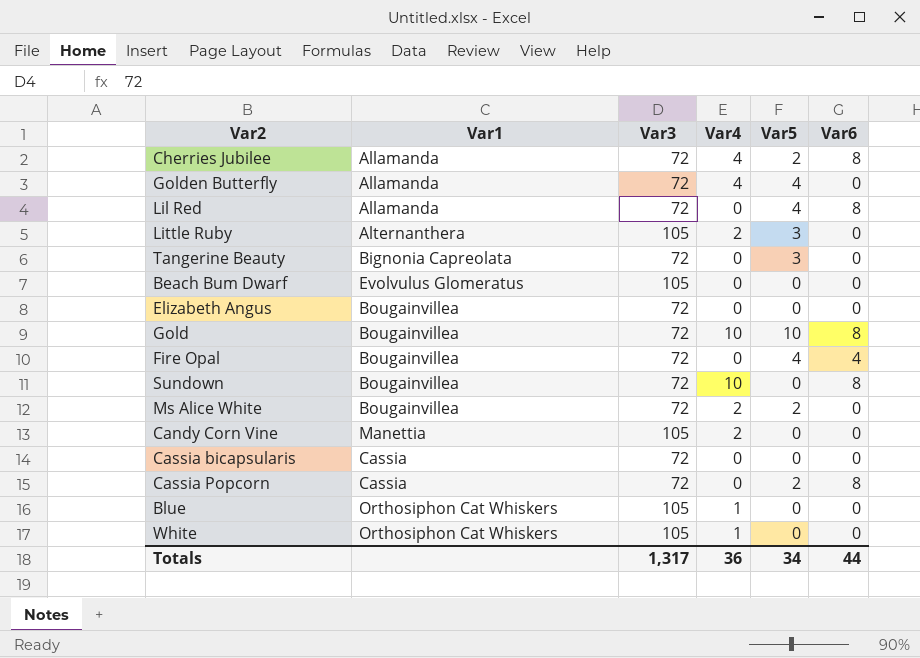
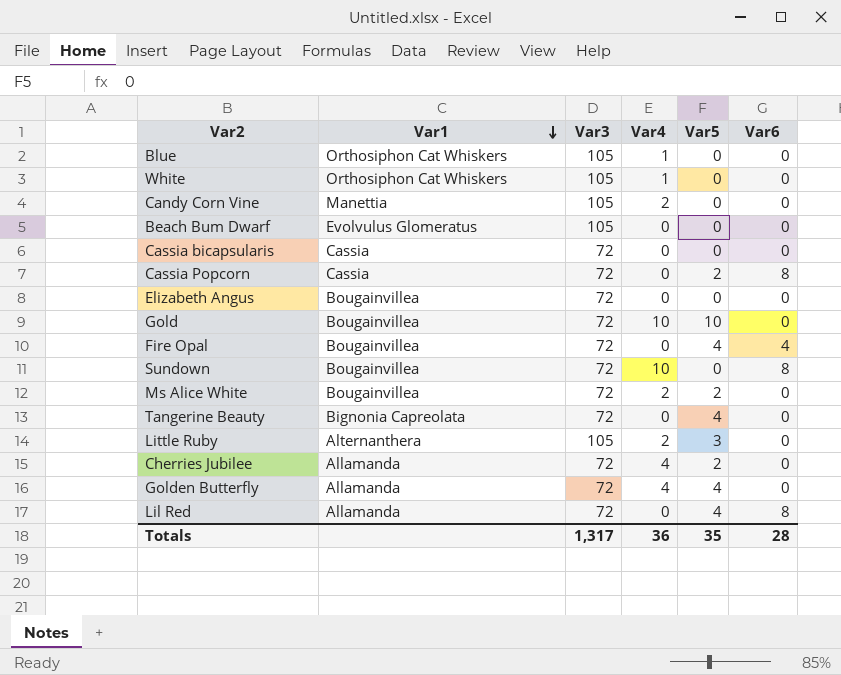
row order: none -> Var1 descending
Gold | Var6: 8 -> 0
Tangerine Beauty | Var5: 3 -> 4
Cherries Jubilee | Var6: 8 -> 0
Totals | Var5: 34 -> 35
Totals | Var6: 44 -> 28

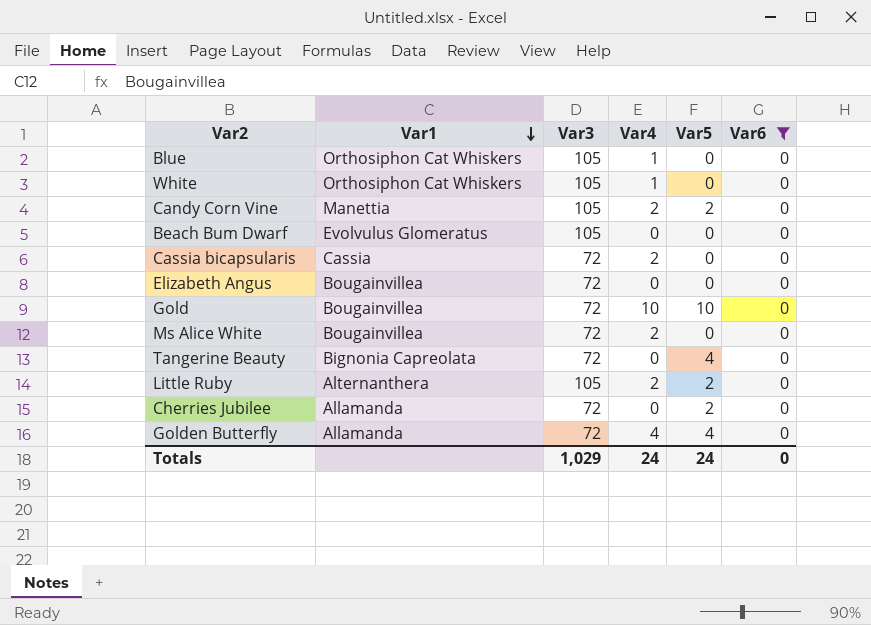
filter: none -> Var6 = 0
Candy Corn Vine | Var5: 0 -> 2
Cassia bicapsularis | Var4: 0 -> 2
Ms Alice White | Var5: 2 -> 0
Little Ruby | Var5: 3 -> 2
Cherries Jubilee | Var4: 4 -> 0
Totals | Var3: 1,317 -> 1,029
Totals | Var4: 36 -> 24
Totals | Var5: 35 -> 24
Totals | Var6: 28 -> 0

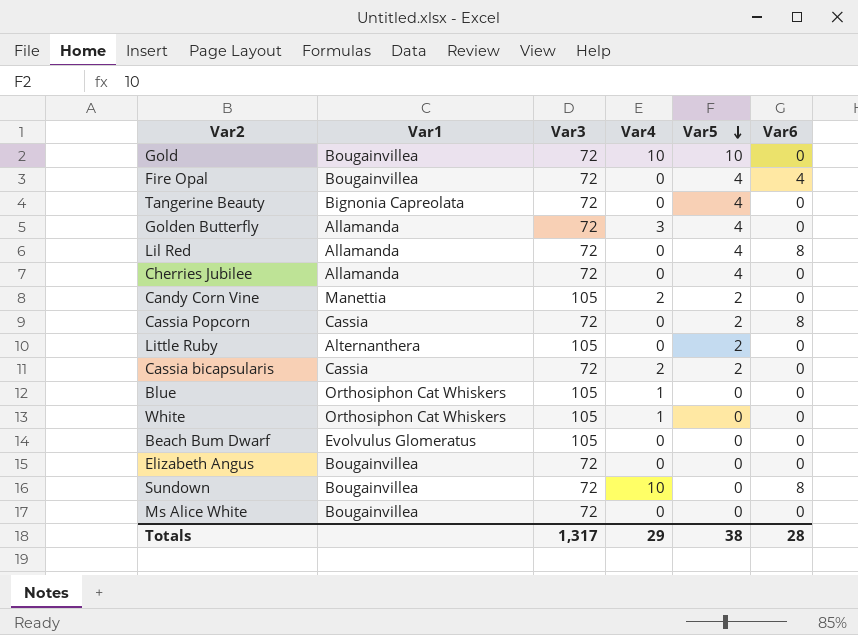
filter: Var6 = 0 -> none
row order: Var1 descending -> Var5 descending
Golden Butterfly | Var4: 4 -> 3
Cherries Jubilee | Var5: 2 -> 4
Little Ruby | Var4: 2 -> 0
Cassia bicapsularis | Var5: 0 -> 2
Ms Alice White | Var4: 2 -> 0
Totals | Var3: 1,029 -> 1,317
Totals | Var4: 24 -> 29
Totals | Var5: 24 -> 38
Totals | Var6: 0 -> 28

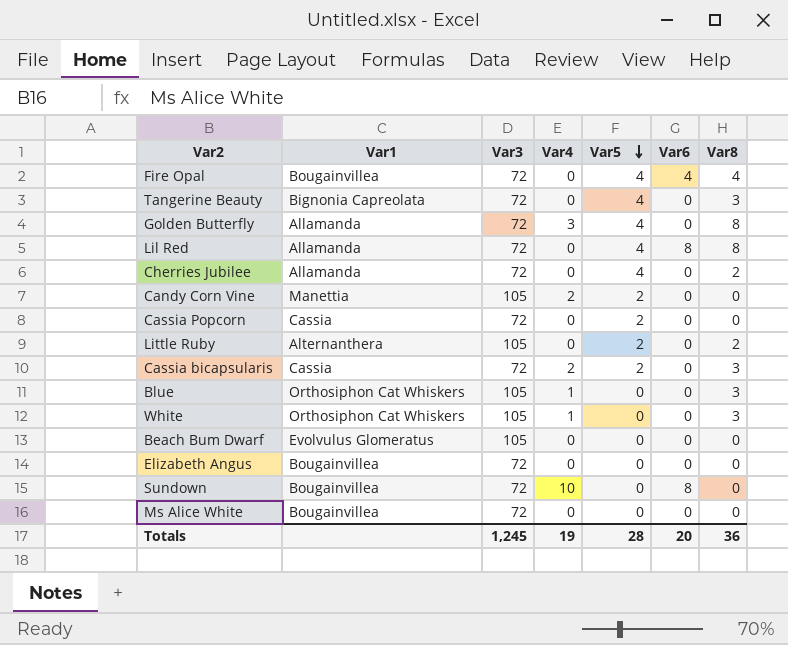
column Var8 | position: none -> 7
row Gold: Bougainvillea | 72 | 10 | 10 | 0 -> none
Cassia Popcorn | Var6: 8 -> 0
Totals | Var3: 1,317 -> 1,245
Totals | Var4: 29 -> 19
Totals | Var5: 38 -> 28
Totals | Var6: 28 -> 20

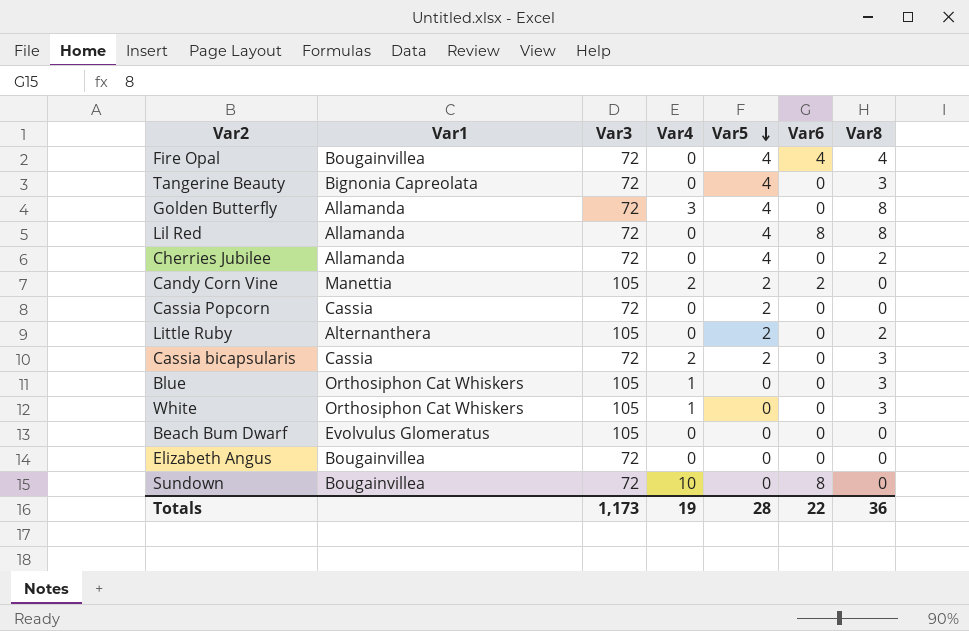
row Ms Alice White: Bougainvillea | 72 | 0 | 0 | 0 | 0 -> none
Candy Corn Vine | Var6: 0 -> 2
Totals | Var3: 1,245 -> 1,173
Totals | Var6: 20 -> 22

